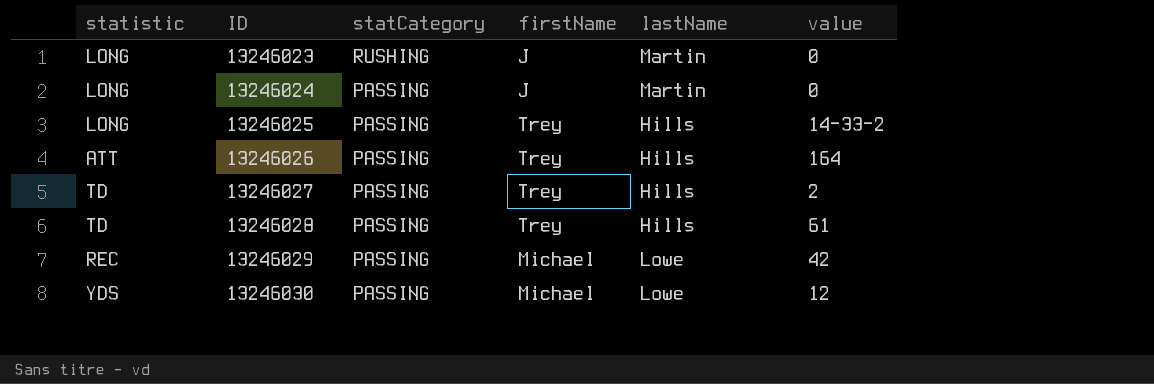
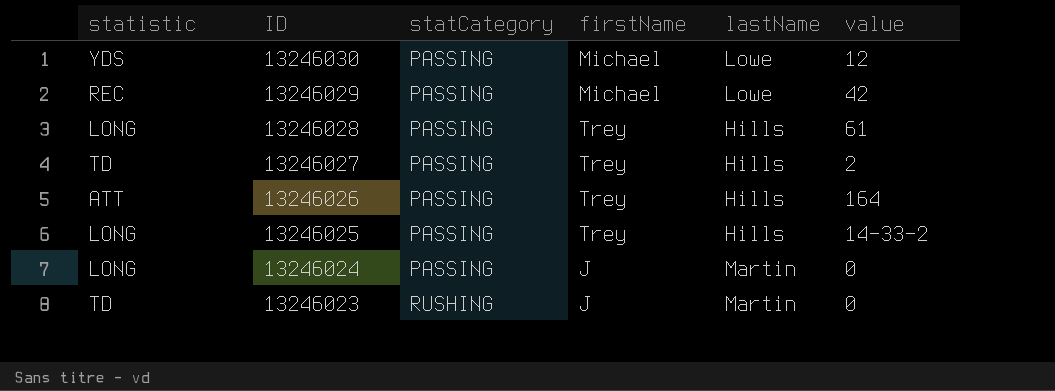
row order: ID ascending -> ID descending
13246028 | statistic: TD -> LONG
13246023 | statistic: LONG -> TD

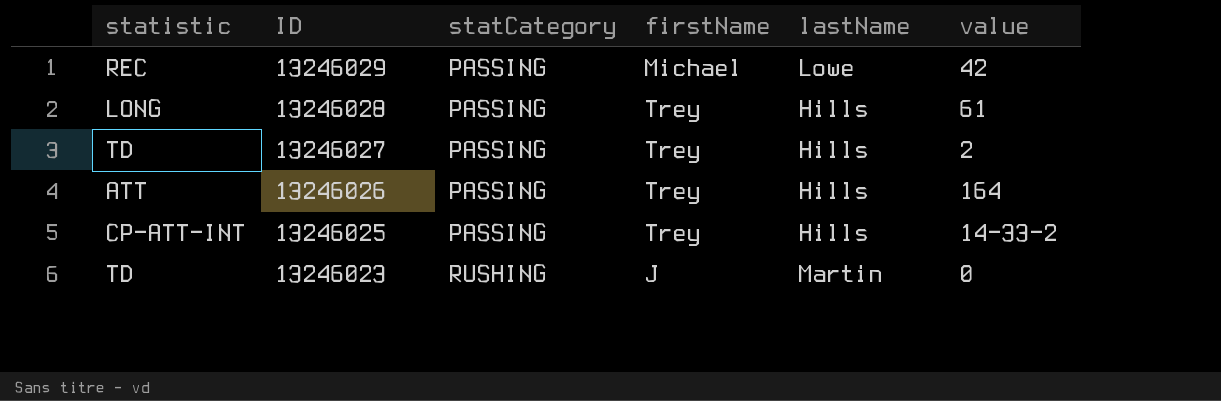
row 13246030: YDS | PASSING | Michael | Lowe | 12 -> none
row 13246024: LONG | PASSING | J | Martin | 0 -> none
13246025 | statistic: LONG -> CP-ATT-INT

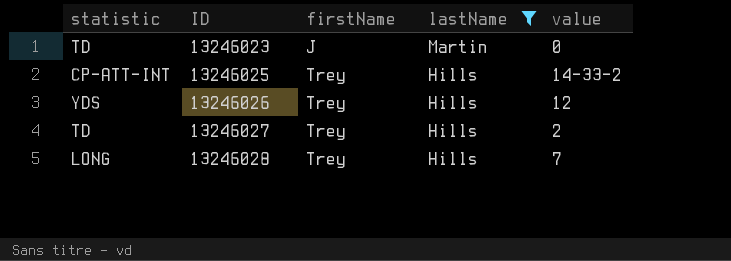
filter: none -> lastName != Lowe
row order: ID descending -> ID ascending
column statCategory | position: 3 -> none
13246026 | statistic: ATT -> YDS
13246026 | value: 164 -> 12
13246028 | value: 61 -> 7

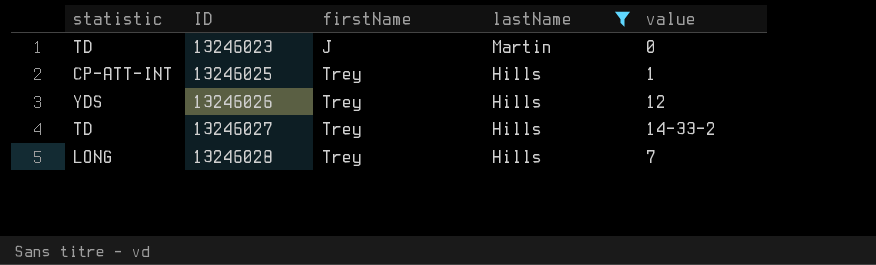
13246025 | value: 14-33-2 -> 1
13246027 | value: 2 -> 14-33-2

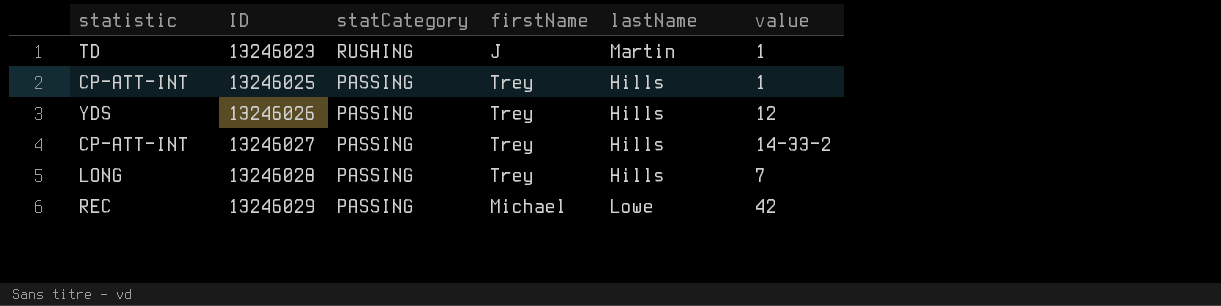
filter: lastName != Lowe -> none
column statCategory | position: none -> 3
13246023 | value: 0 -> 1
13246027 | statistic: TD -> CP-ATT-INT

